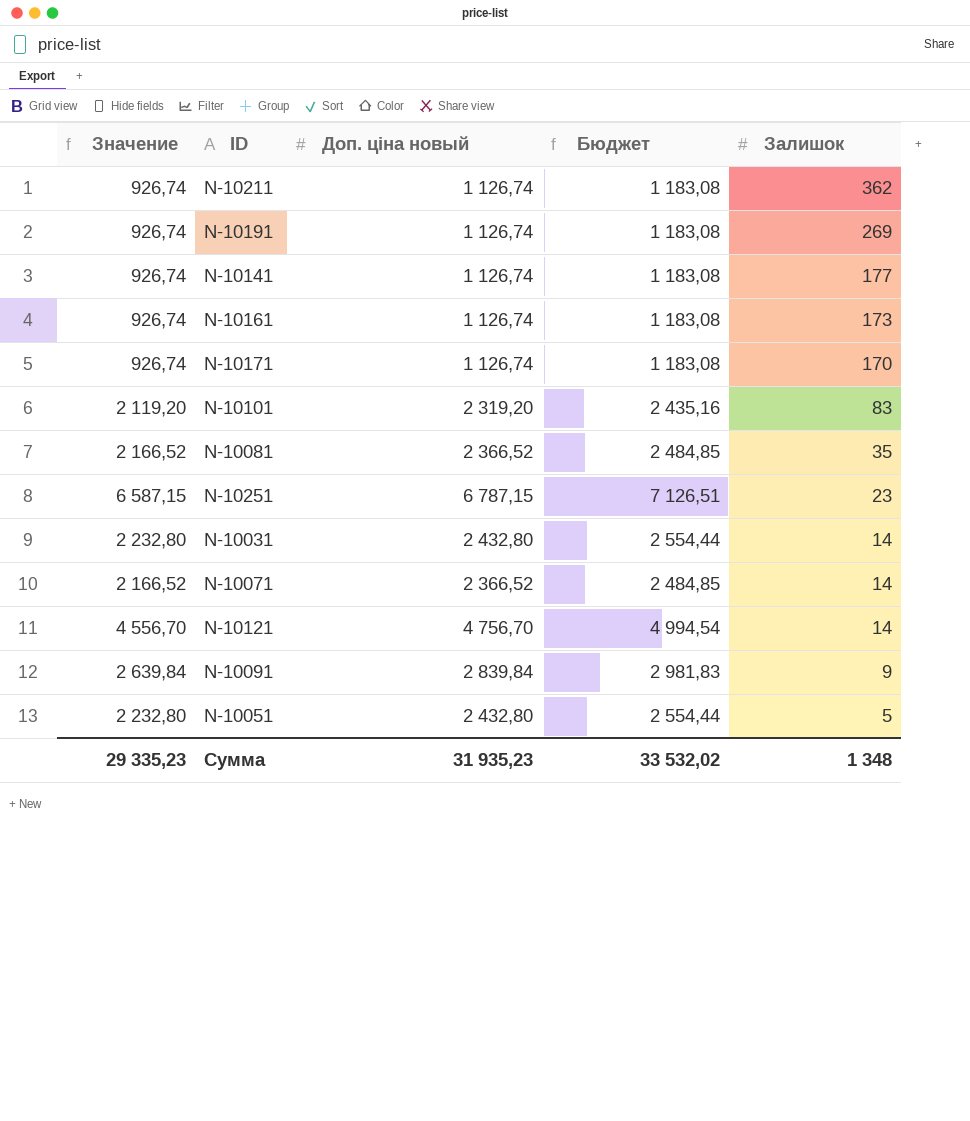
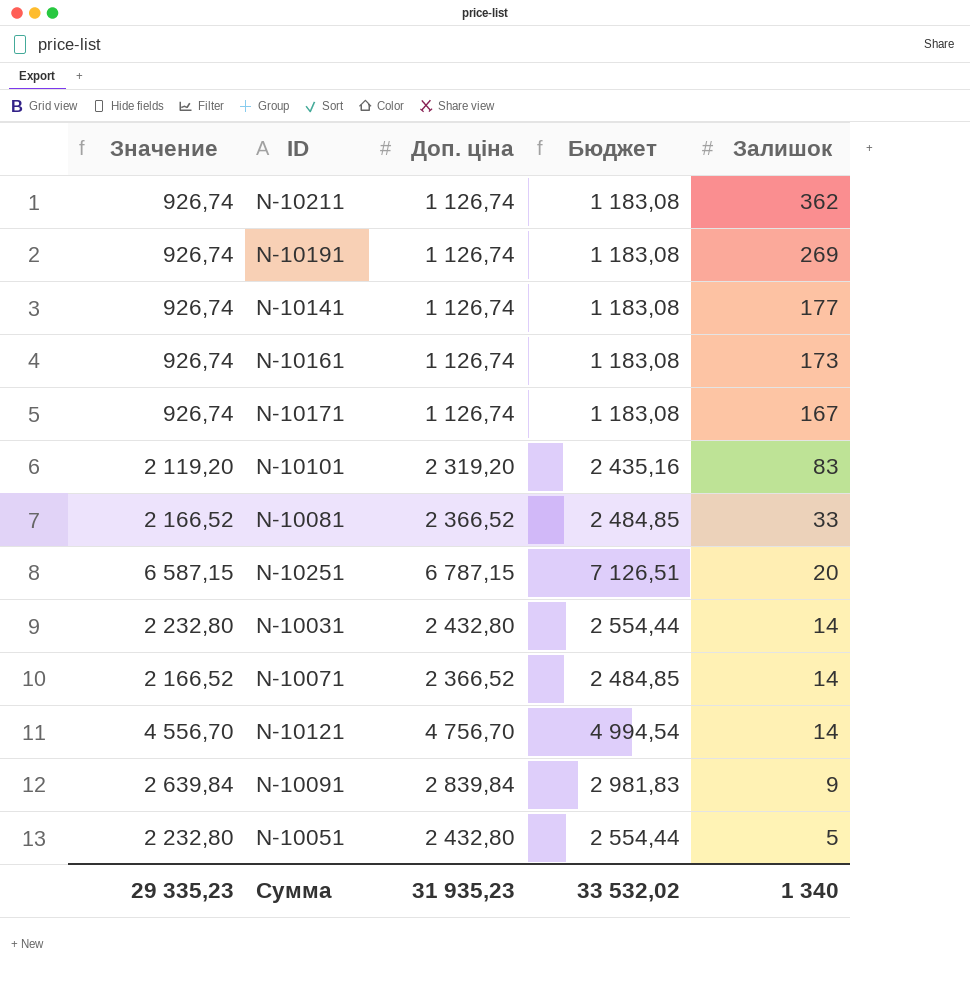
column name: Доп. ціна новый -> Доп. ціна
N-10171 | Залишок: 170 -> 167
N-10081 | Залишок: 35 -> 33
N-10251 | Залишок: 23 -> 20
Сумма | Залишок: 1 348 -> 1 340

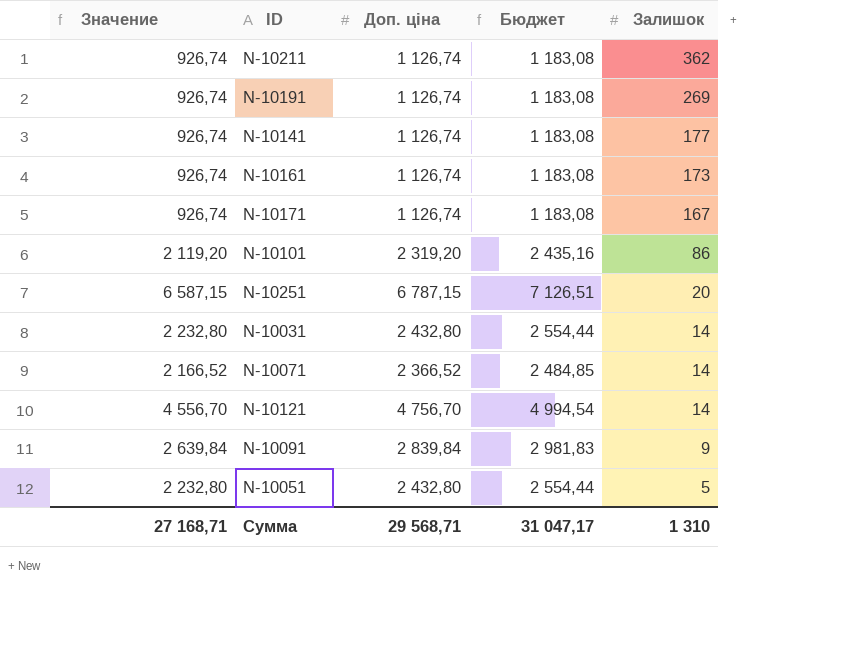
row N-10081: 2 166,52 | 2 366,52 | 2 484,85 | 33 -> none
N-10101 | Залишок: 83 -> 86
Сумма | Значение: 29 335,23 -> 27 168,71
Сумма | Доп. ціна: 31 935,23 -> 29 568,71
Сумма | Бюджет: 33 532,02 -> 31 047,17
Сумма | Залишок: 1 340 -> 1 310

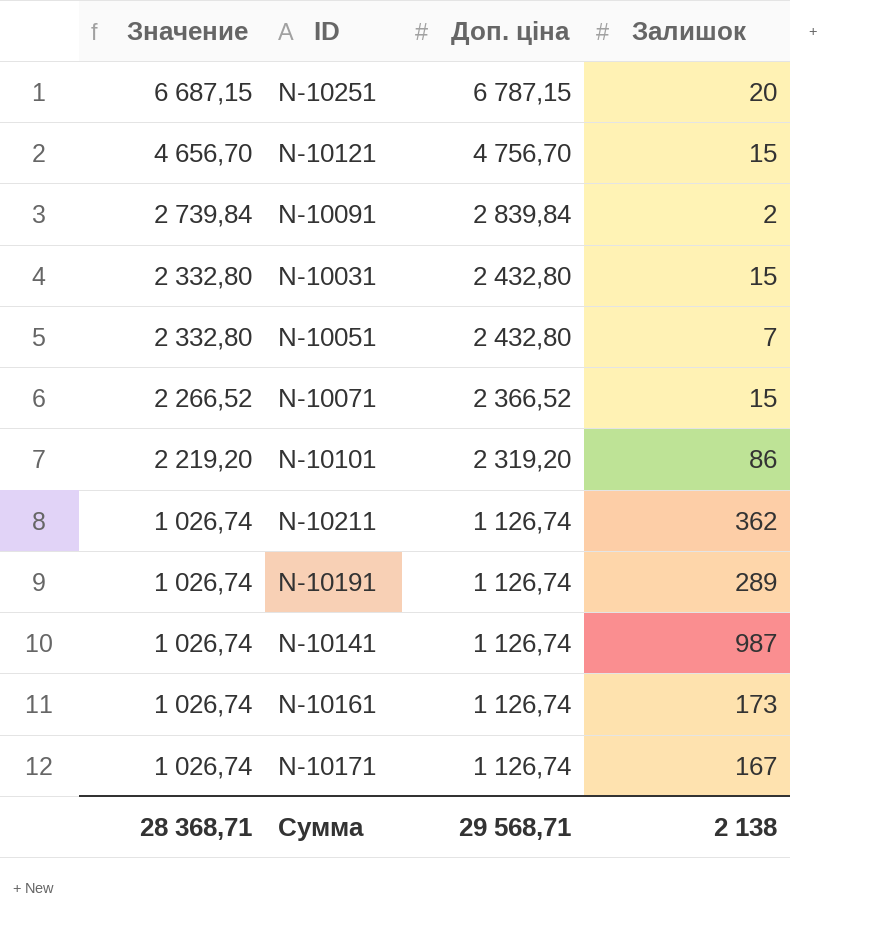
row order: Залишок descending -> Значение descending
column Бюджет | formula: [Доп. ціна] * 1,05 -> none
column Значение | formula: [Доп. ціна] - 200 -> [Доп. ціна] - 100
N-10121 | Залишок: 14 -> 15
N-10091 | Залишок: 9 -> 2
N-10031 | Залишок: 14 -> 15
N-10051 | Залишок: 5 -> 7
N-10071 | Залишок: 14 -> 15
N-10191 | Залишок: 269 -> 289
N-10141 | Залишок: 177 -> 987
Сумма | Значение: 27 168,71 -> 28 368,71
Сумма | Залишок: 1 310 -> 2 138

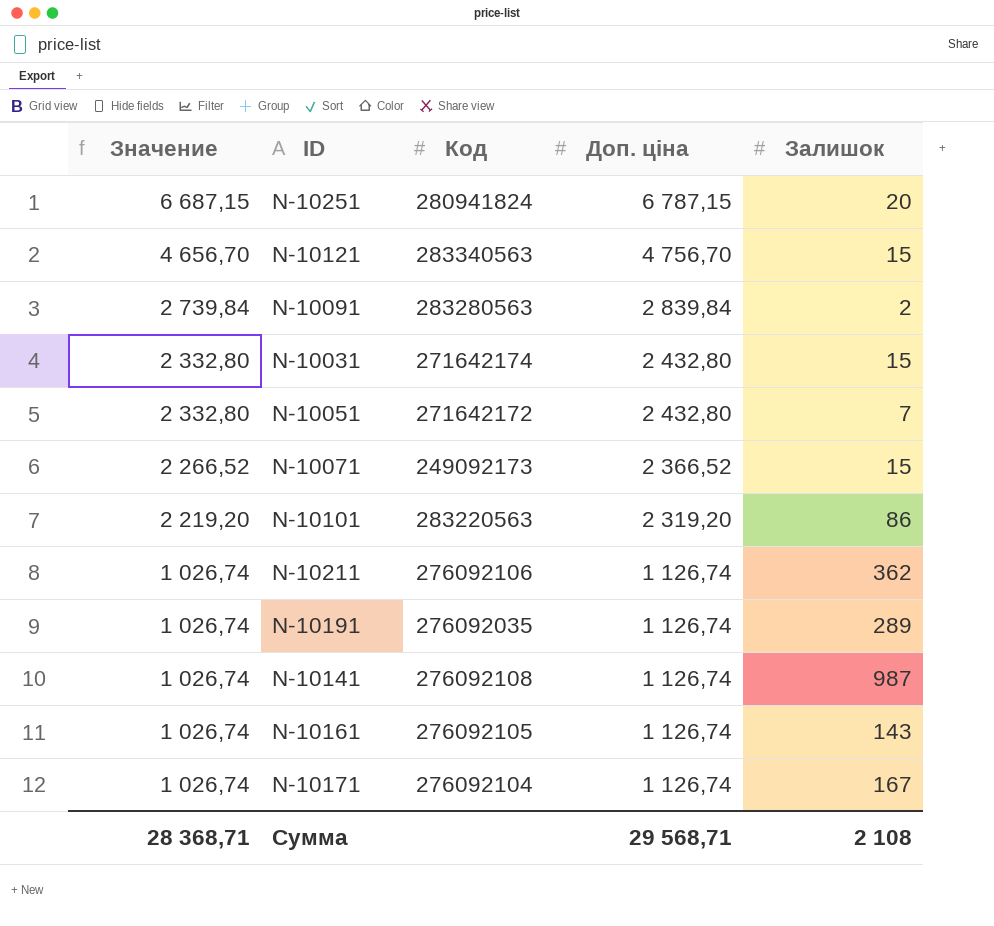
column Код | position: none -> 3
N-10161 | Залишок: 173 -> 143
Сумма | Залишок: 2 138 -> 2 108

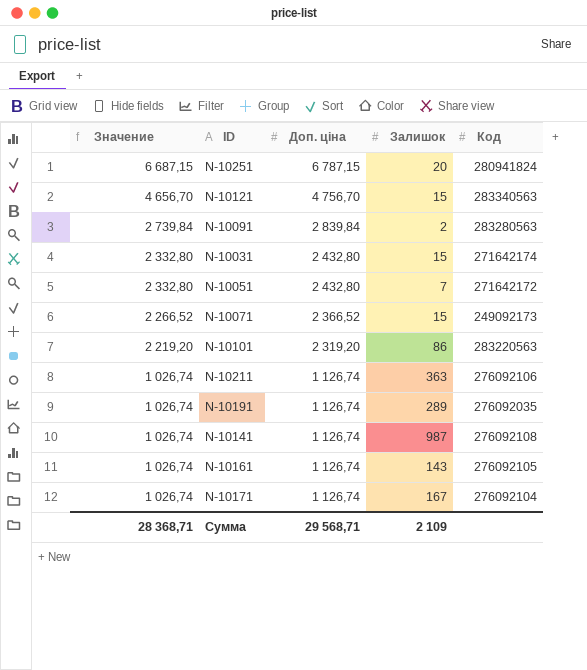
column Код | position: 3 -> 5
N-10211 | Залишок: 362 -> 363
Сумма | Залишок: 2 108 -> 2 109

